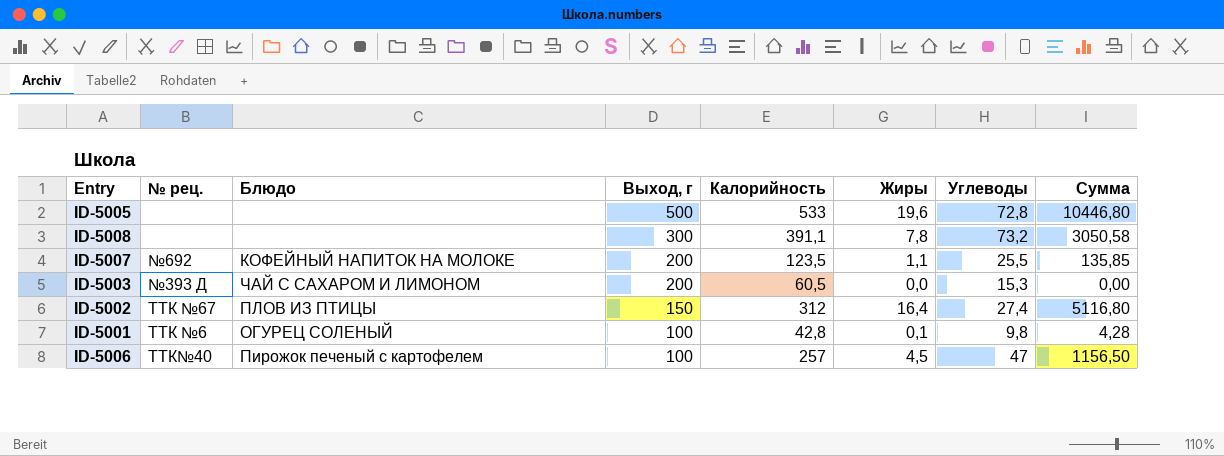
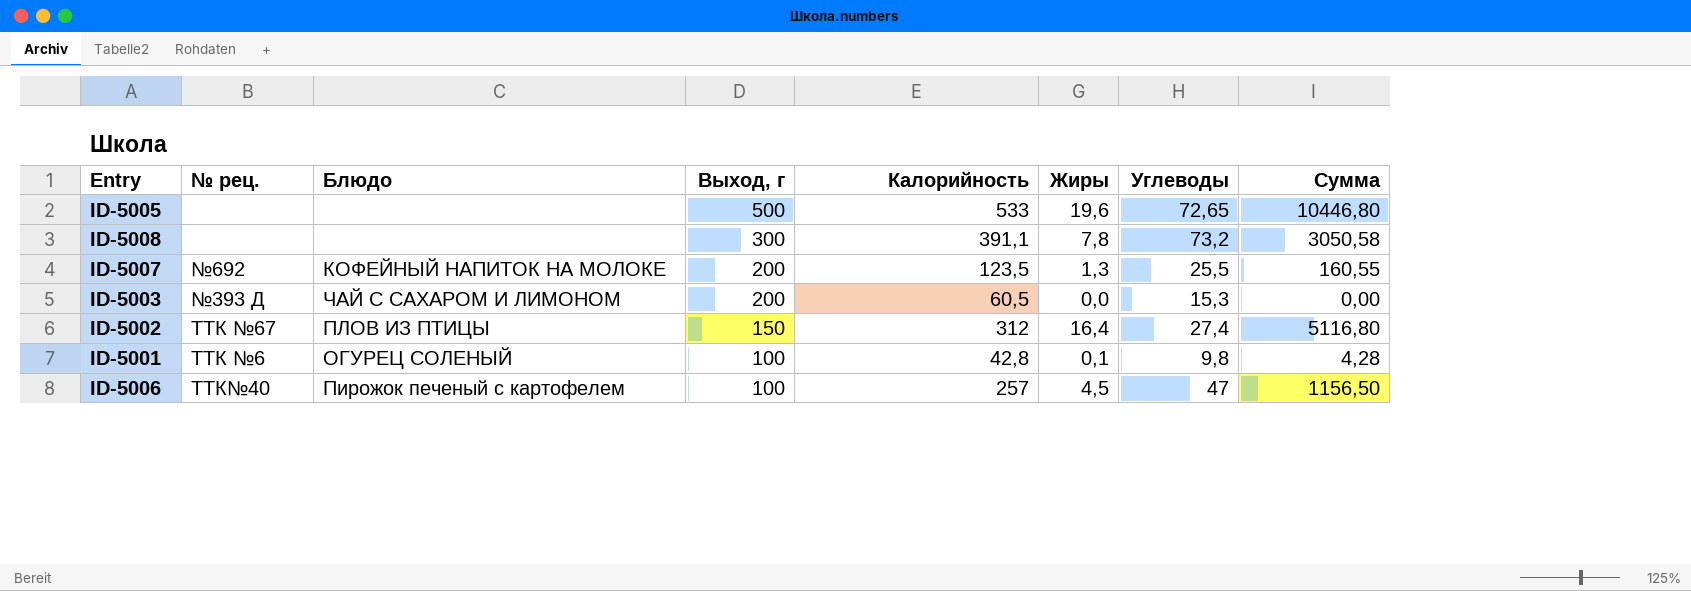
ID-5005 | Углеводы: 72,8 -> 72,65
ID-5007 | Жиры: 1,1 -> 1,3
ID-5007 | Сумма: 135,85 -> 160,55

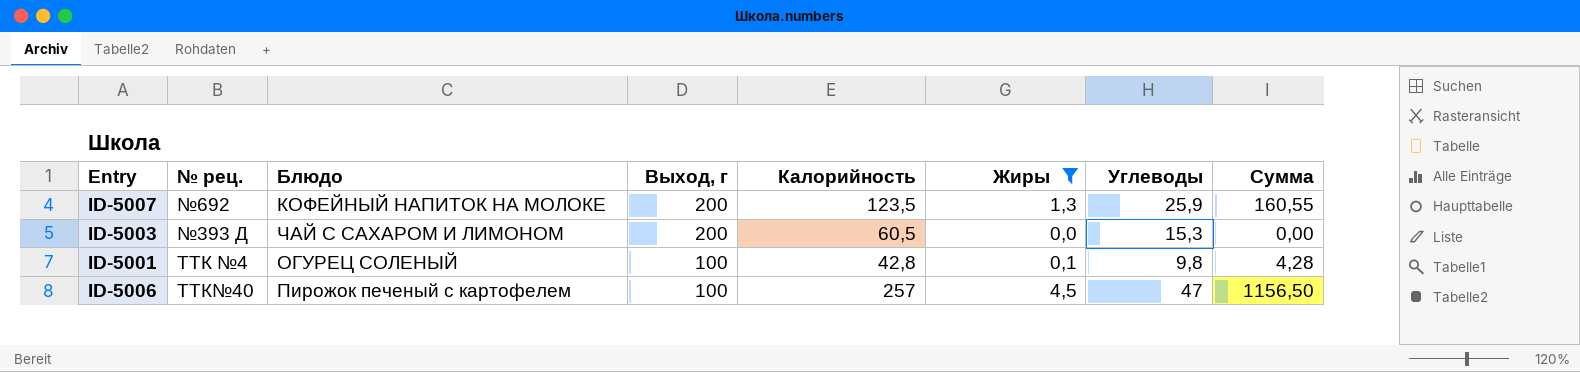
filter: none -> Жиры <= 4,5
ID-5007 | Углеводы: 25,5 -> 25,9
ID-5001 | № рец.: ТТК №6 -> ТТК №4

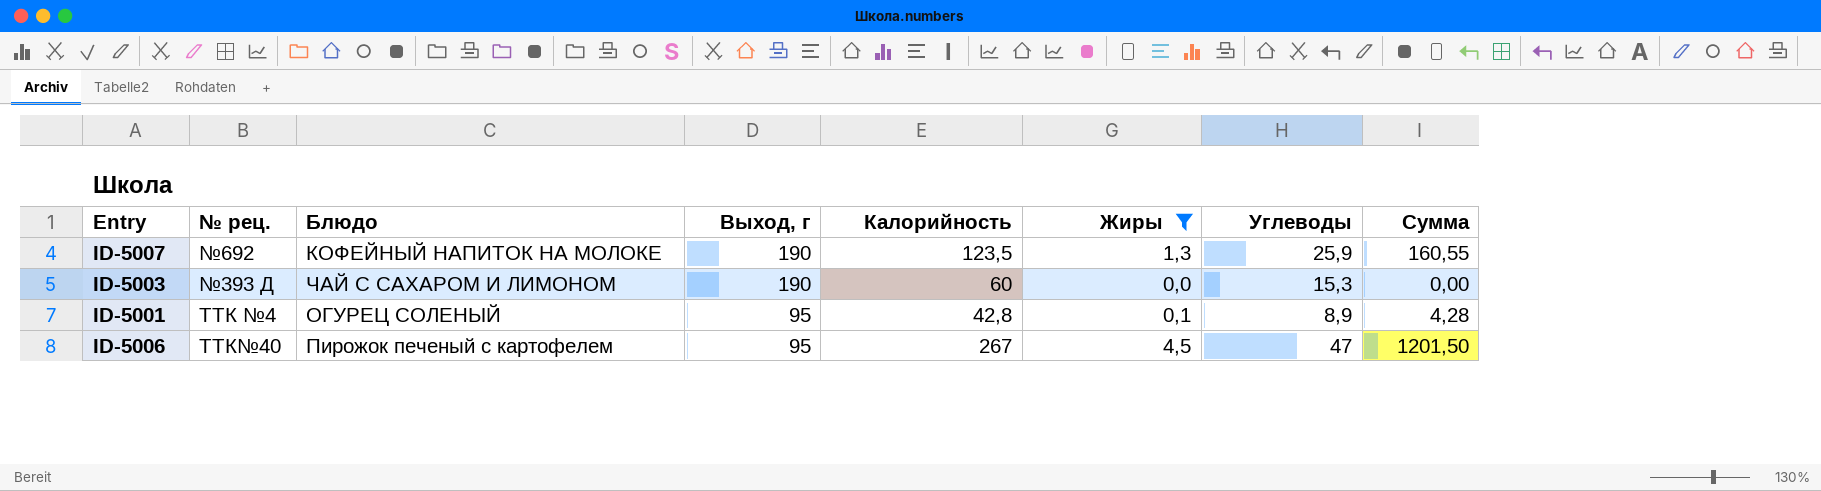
ID-5007 | Выход, г: 200 -> 190
ID-5003 | Выход, г: 200 -> 190
ID-5003 | Калорийность: 60,5 -> 60
ID-5001 | Выход, г: 100 -> 95
ID-5001 | Углеводы: 9,8 -> 8,9
ID-5006 | Выход, г: 100 -> 95
ID-5006 | Калорийность: 257 -> 267
ID-5006 | Сумма: 1156,50 -> 1201,50

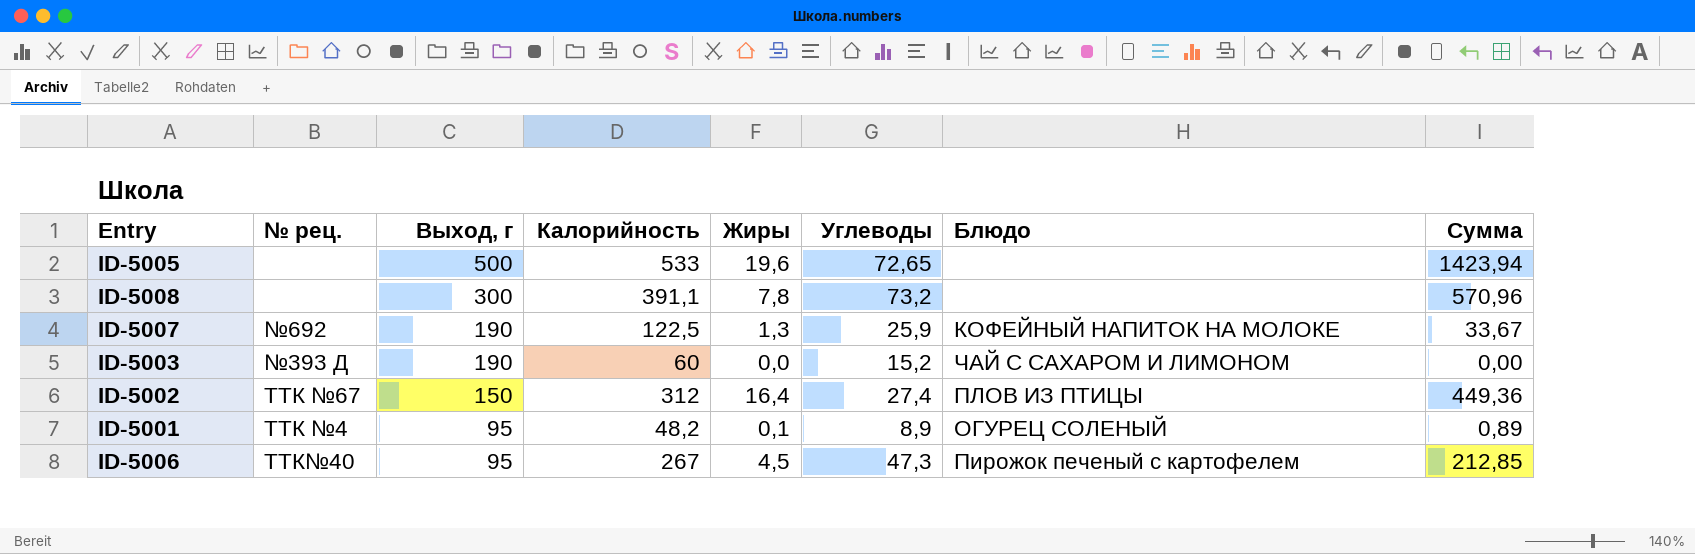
filter: Жиры <= 4,5 -> none
column Блюдо | position: 3 -> 7
column Сумма | formula: [Калорийность] * [Жиры] -> [Жиры] * [Углеводы]
ID-5007 | Калорийность: 123,5 -> 122,5
ID-5003 | Углеводы: 15,3 -> 15,2
ID-5001 | Калорийность: 42,8 -> 48,2
ID-5006 | Углеводы: 47 -> 47,3

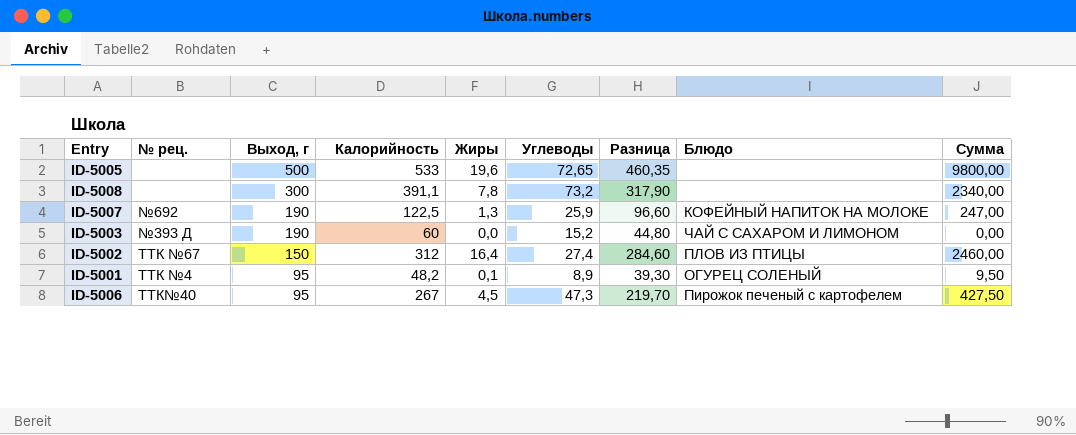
column Разница | formula: none -> [Калорийность] - [Углеводы]
column Сумма | formula: [Жиры] * [Углеводы] -> [Выход, г] * [Жиры]

